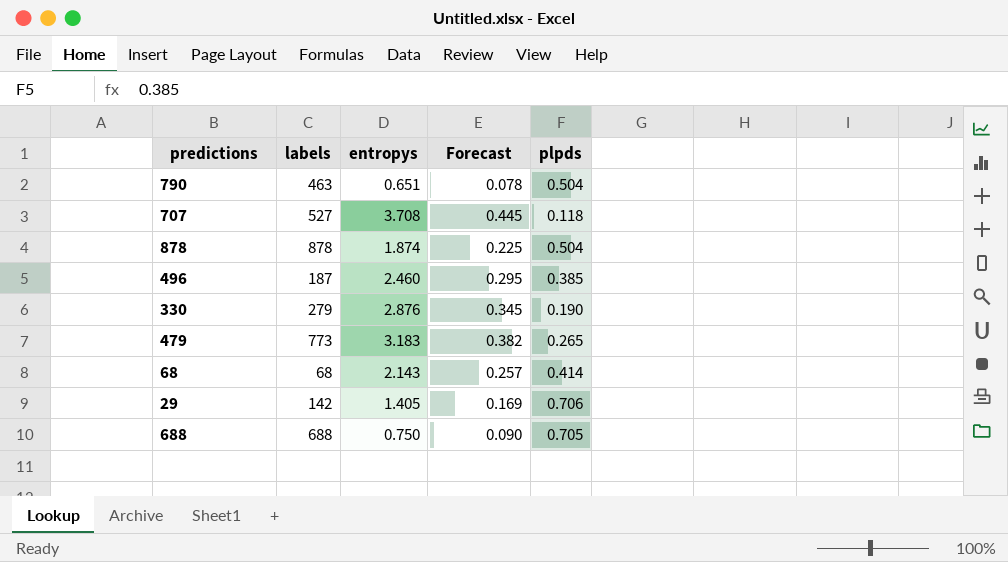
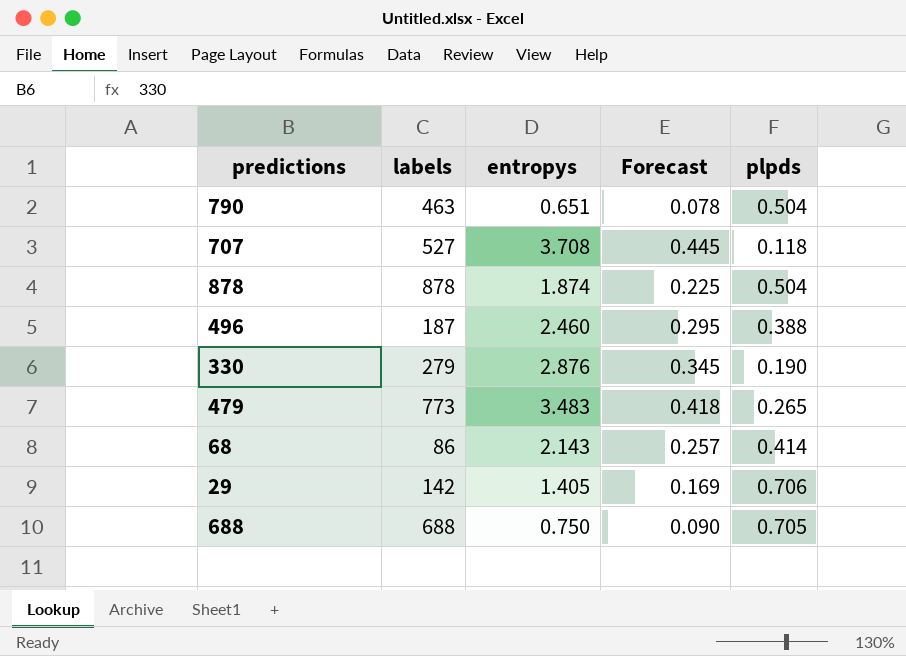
496 | plpds: 0.385 -> 0.388
479 | entropys: 3.183 -> 3.483
479 | Forecast: 0.382 -> 0.418
68 | labels: 68 -> 86

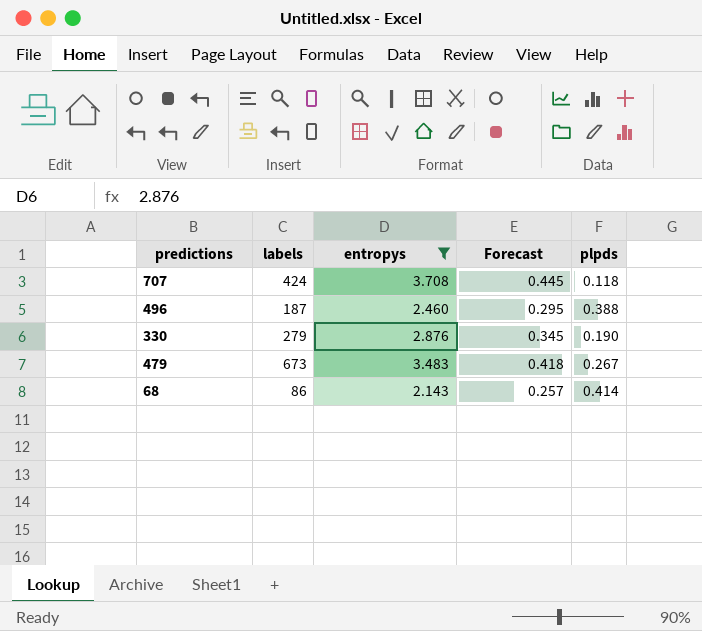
filter: none -> entropys >= 2.143
707 | labels: 527 -> 424
479 | labels: 773 -> 673
479 | plpds: 0.265 -> 0.267

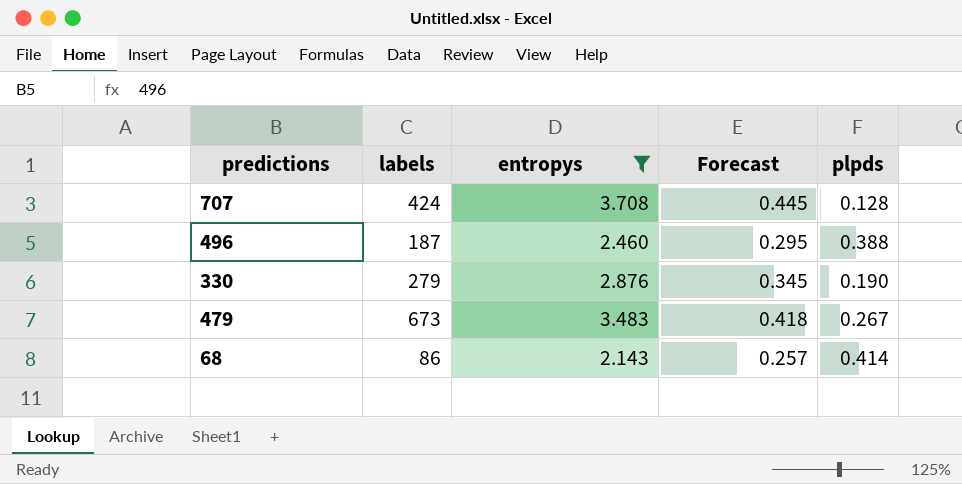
707 | plpds: 0.118 -> 0.128

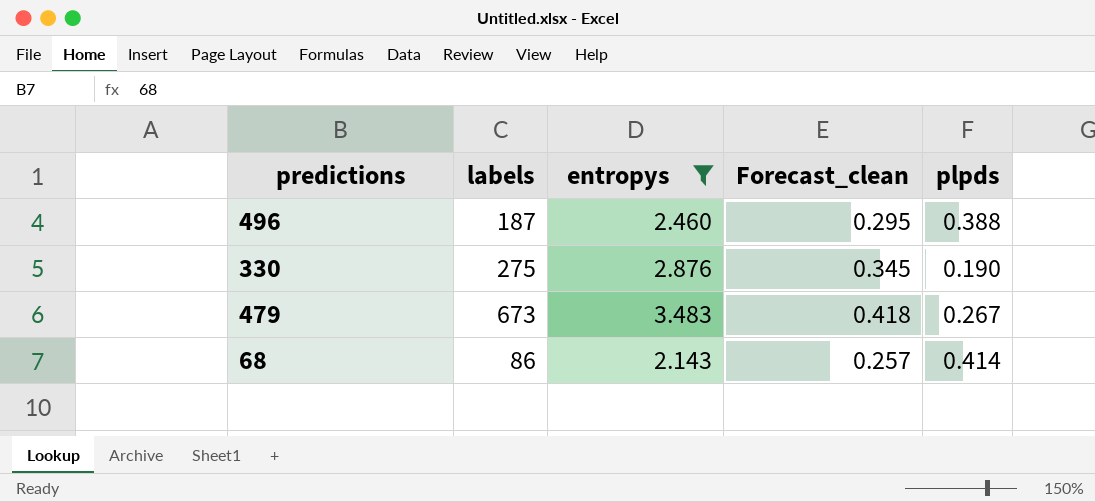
column name: Forecast -> Forecast_clean
row 707: 424 | 3.708 | 0.445 | 0.128 -> none
330 | labels: 279 -> 275

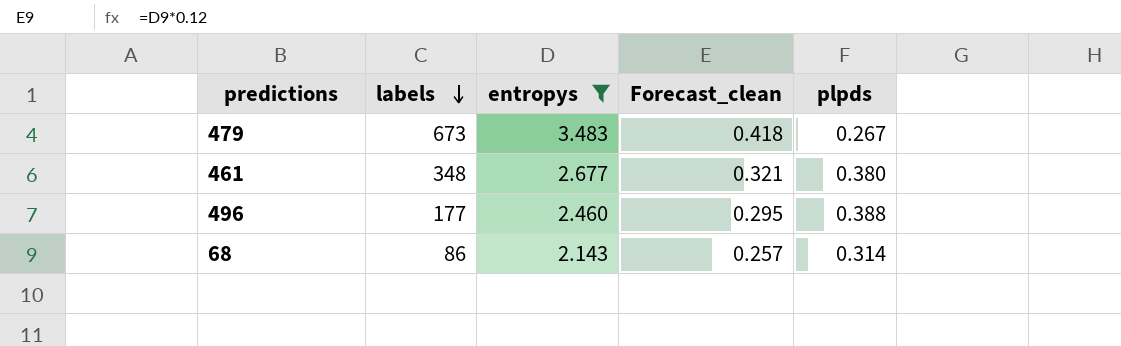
row order: none -> labels descending
row 330: 275 | 2.876 | 0.345 | 0.190 -> none
row 461: none -> 348 | 2.677 | 0.321 | 0.380
496 | labels: 187 -> 177
68 | plpds: 0.414 -> 0.314

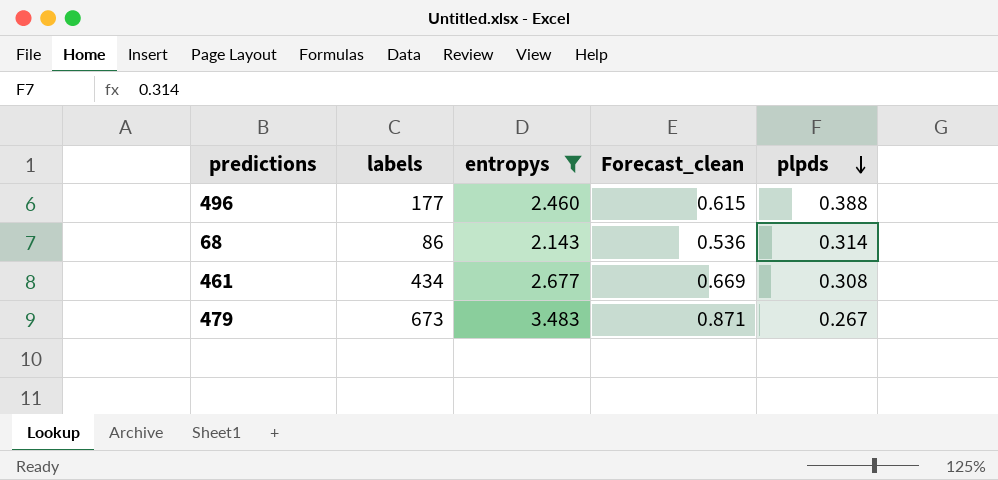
row order: labels descending -> plpds descending
column Forecast_clean | formula: [entropys] * 0.12 -> [entropys] * 0.25
461 | labels: 348 -> 434
461 | plpds: 0.380 -> 0.308

